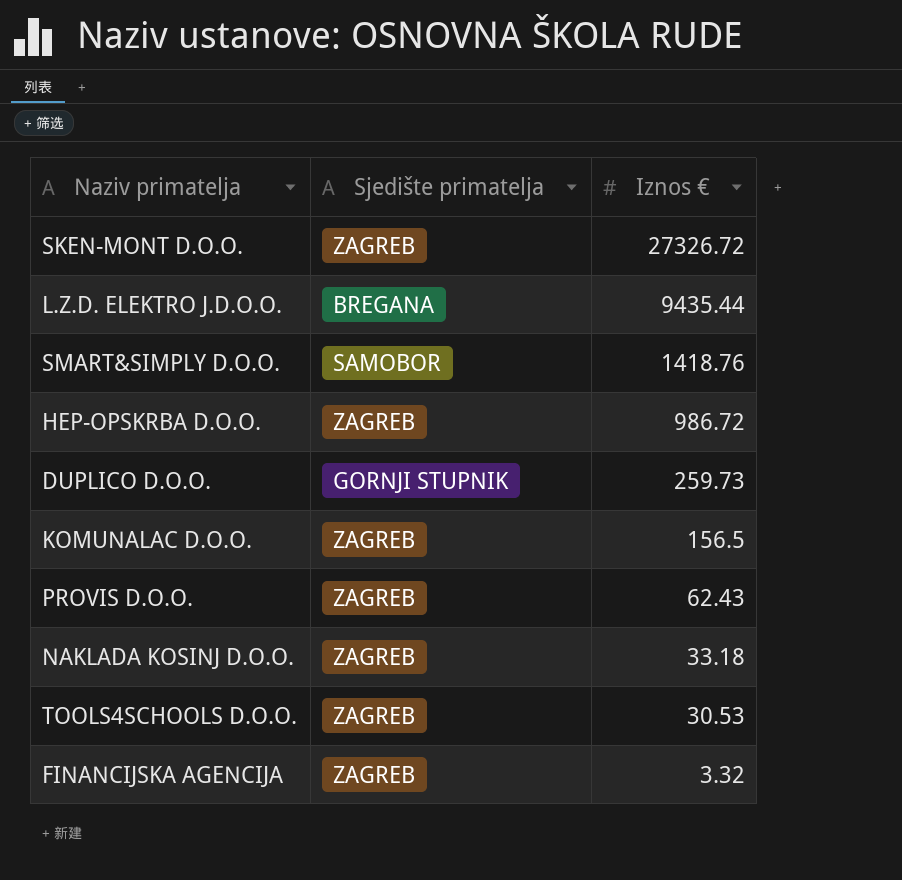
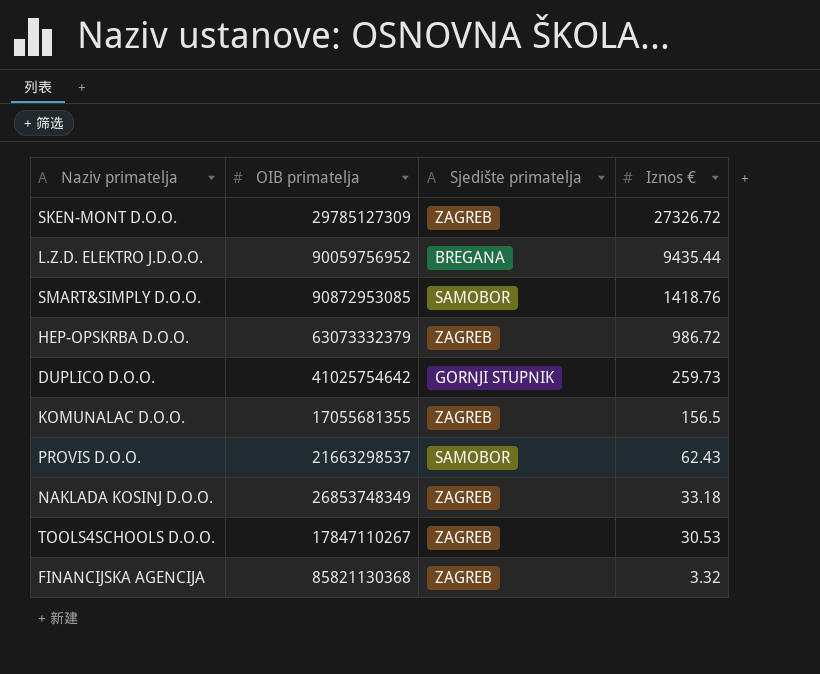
column OIB primatelja | position: none -> 2
PROVIS D.O.O. | Sjedište primatelja: ZAGREB -> SAMOBOR

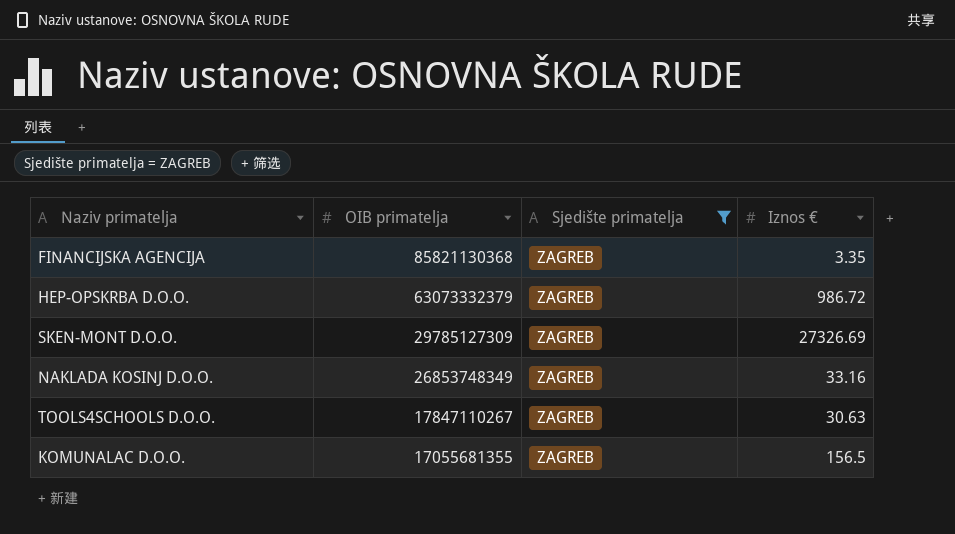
filter: none -> Sjedište primatelja = ZAGREB
row order: Iznos € descending -> OIB primatelja descending
FINANCIJSKA AGENCIJA | Iznos €: 3.32 -> 3.35
SKEN-MONT D.O.O. | Iznos €: 27326.72 -> 27326.69
NAKLADA KOSINJ D.O.O. | Iznos €: 33.18 -> 33.16
TOOLS4SCHOOLS D.O.O. | Iznos €: 30.53 -> 30.63

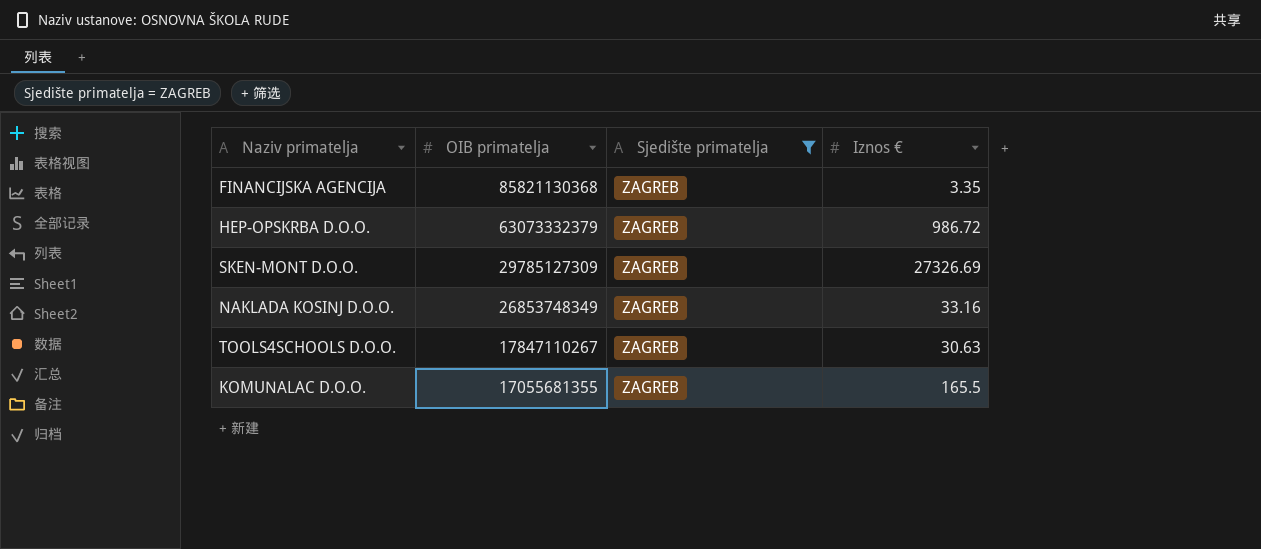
KOMUNALAC D.O.O. | Iznos €: 156.5 -> 165.5

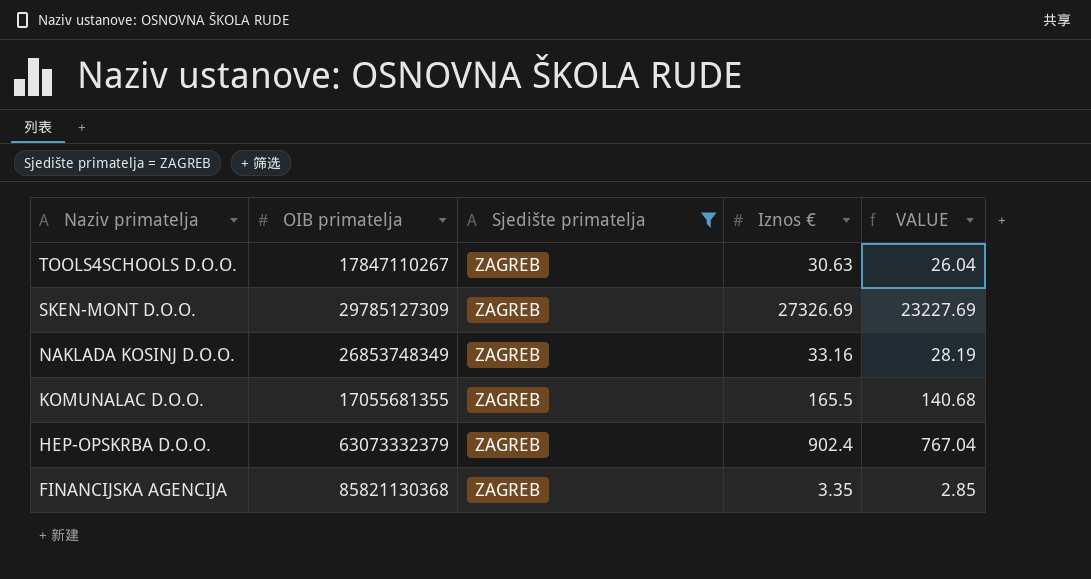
row order: OIB primatelja descending -> Naziv primatelja descending
column VALUE | formula: none -> [Iznos €] * 0.85
HEP-OPSKRBA D.O.O. | Iznos €: 986.72 -> 902.4

